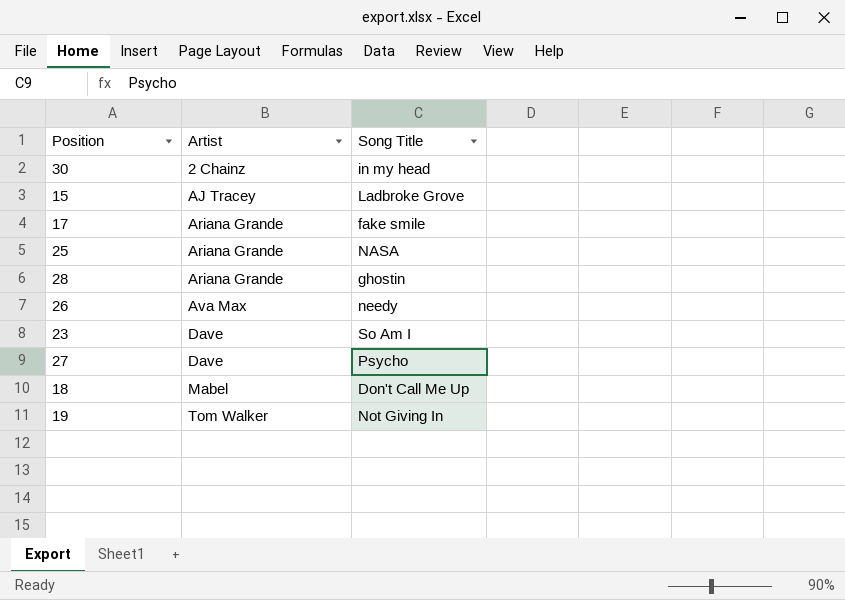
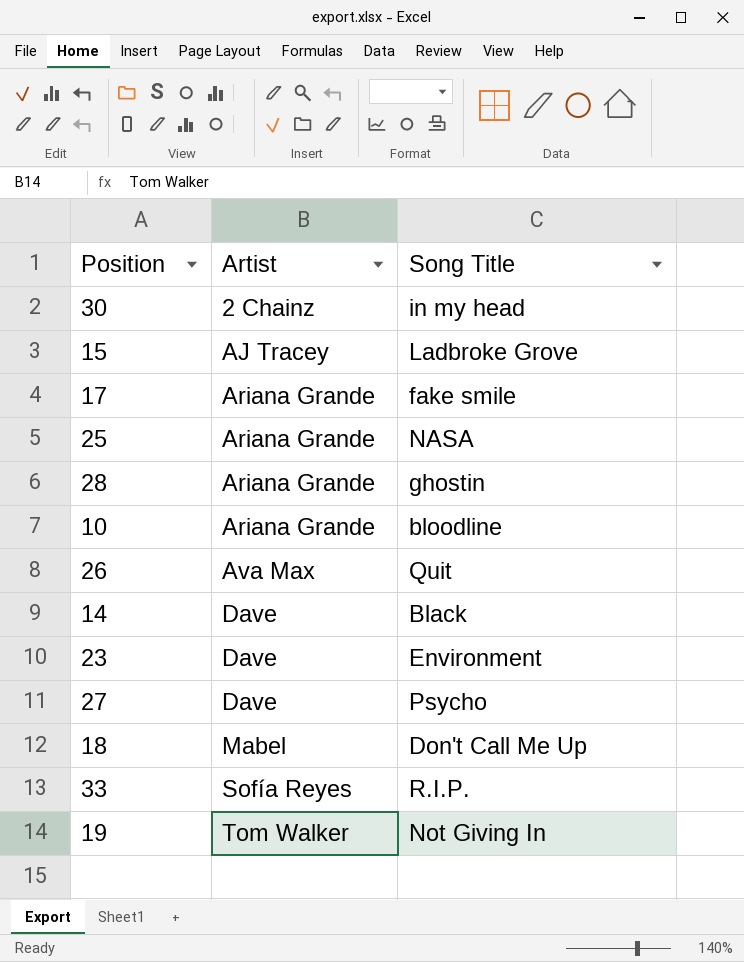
row 10: none -> Ariana Grande | bloodline
26 | Song Title: needy -> Quit
row 14: none -> Dave | Black
23 | Song Title: So Am I -> Environment
row 33: none -> Sofía Reyes | R.I.P.

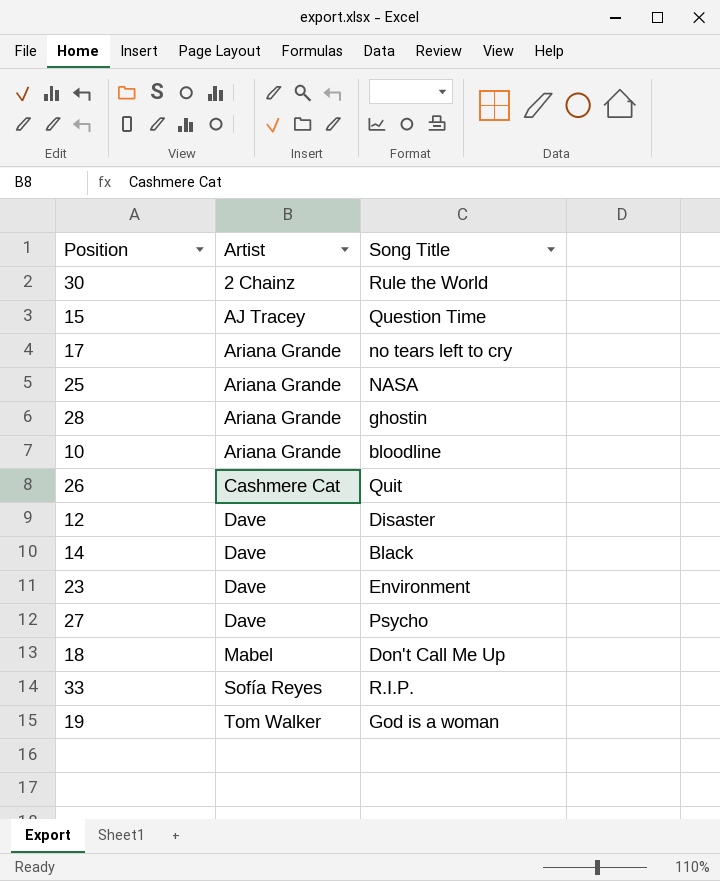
30 | Song Title: in my head -> Rule the World
15 | Song Title: Ladbroke Grove -> Question Time
17 | Song Title: fake smile -> no tears left to cry
26 | Artist: Ava Max -> Cashmere Cat
row 12: none -> Dave | Disaster
19 | Song Title: Not Giving In -> God is a woman

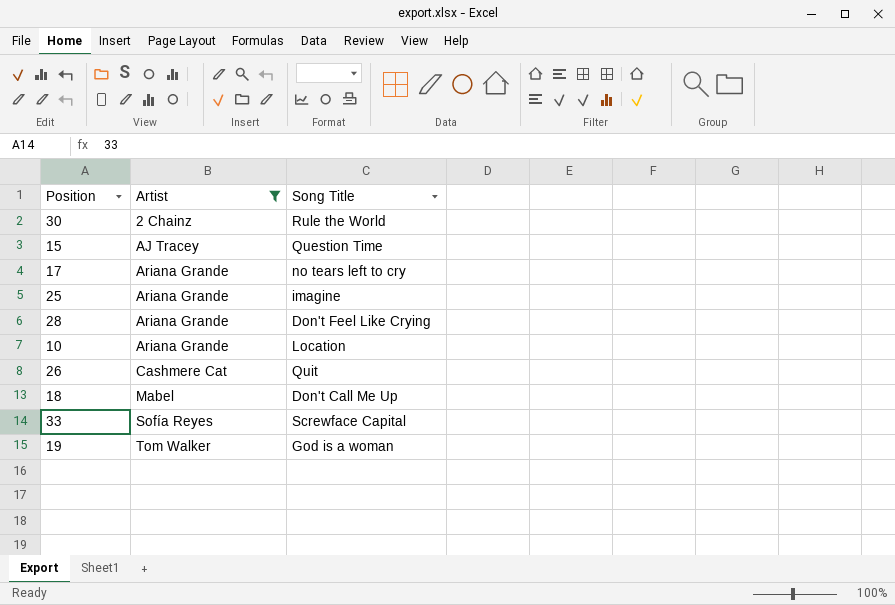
filter: none -> Artist != Dave
25 | Song Title: NASA -> imagine
28 | Song Title: ghostin -> Don't Feel Like Crying
10 | Song Title: bloodline -> Location
33 | Song Title: R.I.P. -> Screwface Capital

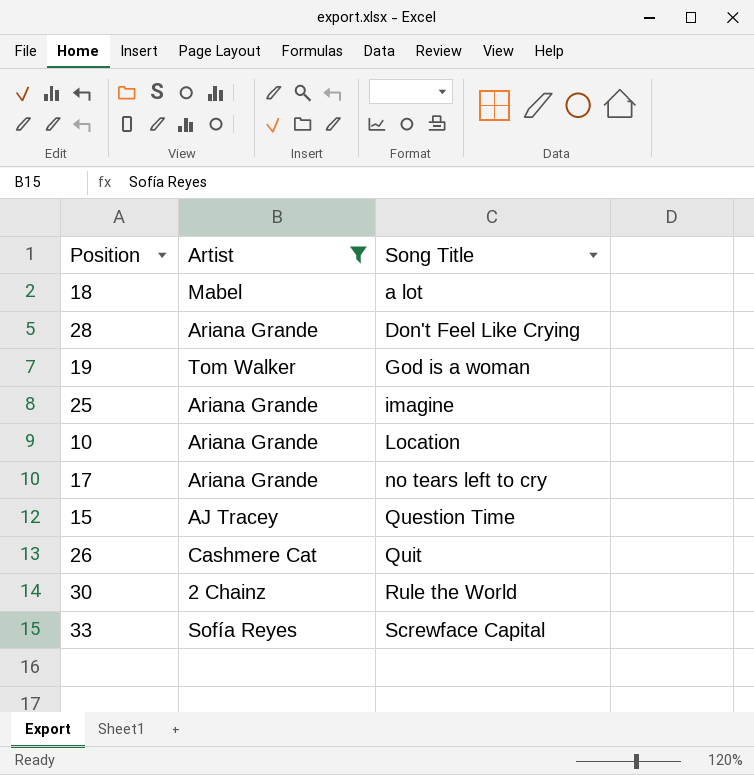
row order: Artist ascending -> Song Title ascending
18 | Song Title: Don't Call Me Up -> a lot

